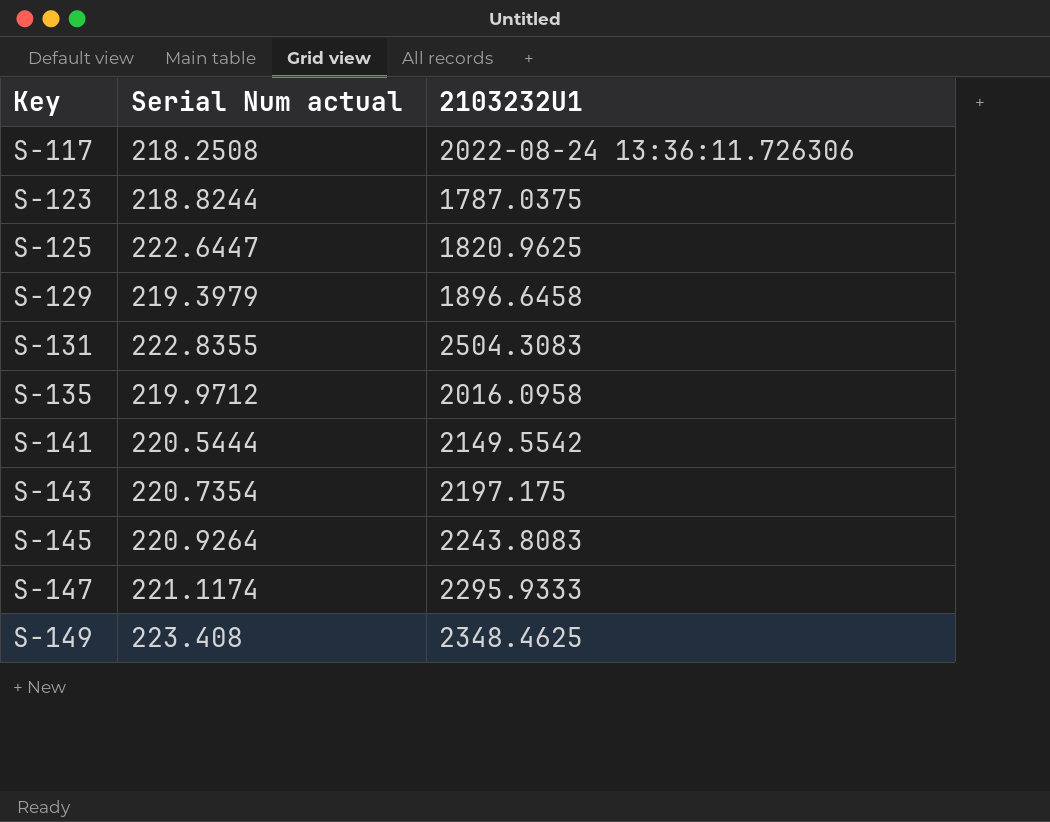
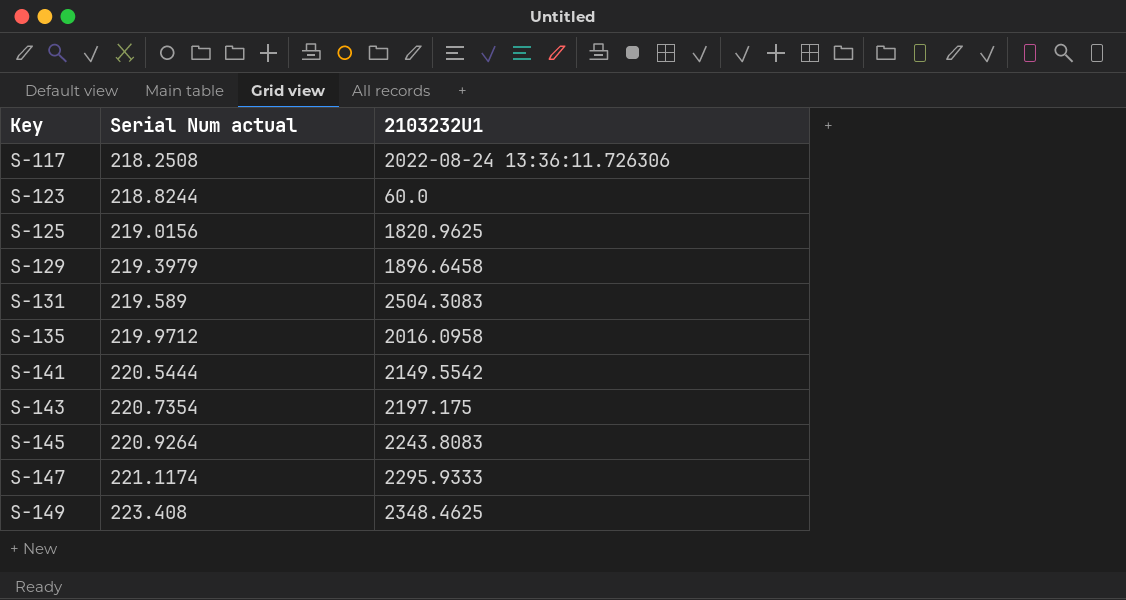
S-123 | 2103232U1: 1787.0375 -> 60.0
S-125 | Serial Num actual: 222.6447 -> 219.0156
S-131 | Serial Num actual: 222.8355 -> 219.589

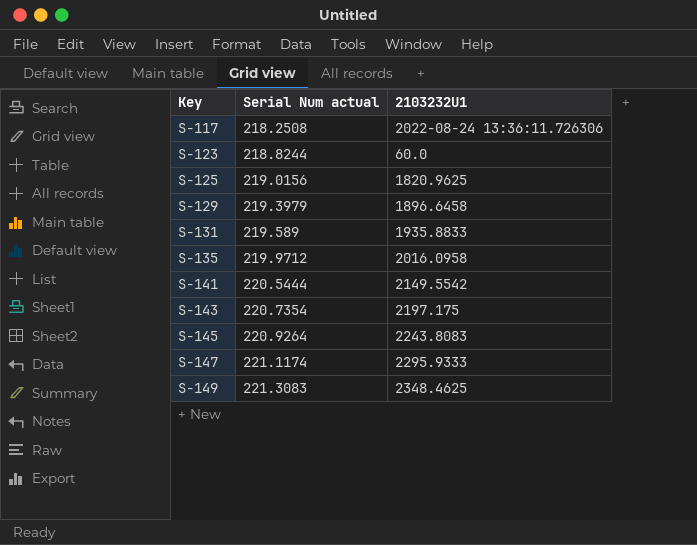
S-131 | 2103232U1: 2504.3083 -> 1935.8833
S-149 | Serial Num actual: 223.408 -> 221.3083

